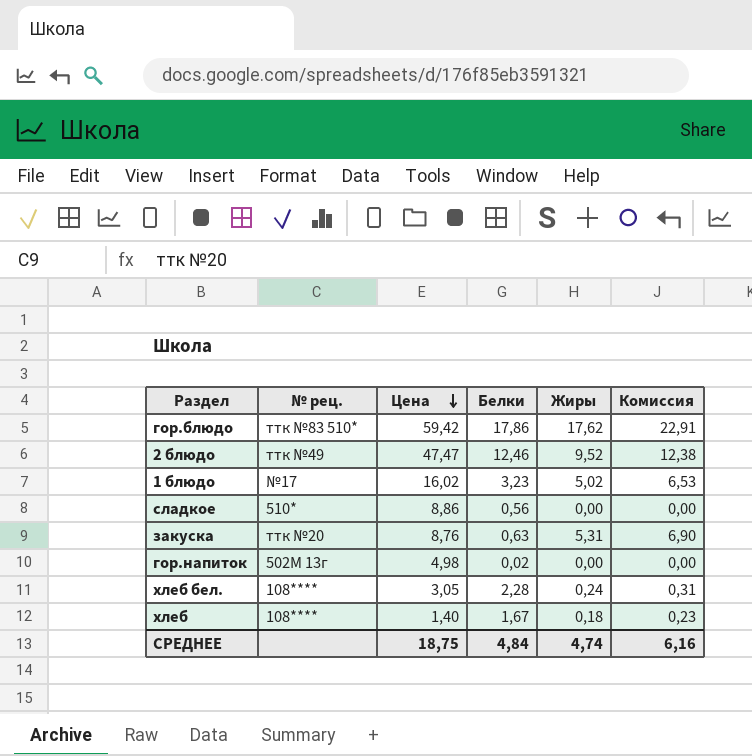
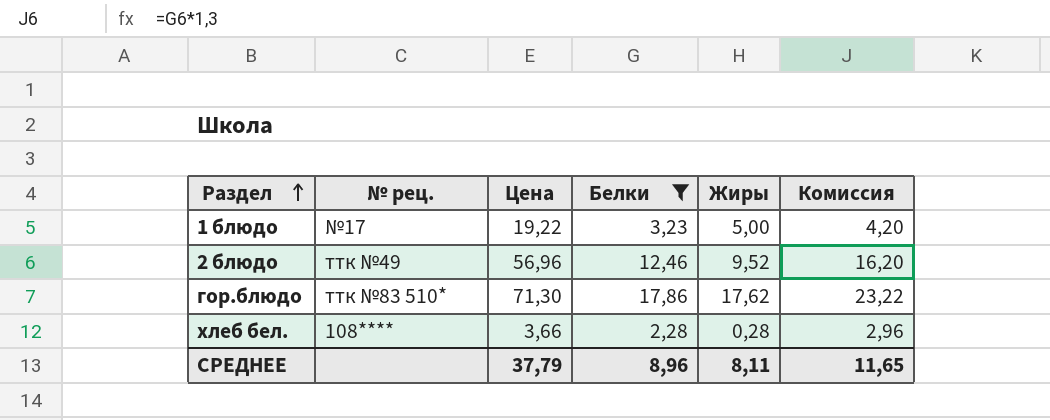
filter: none -> Белки >= 2,28
row order: Цена descending -> Раздел ascending
column Комиссия | formula: [Жиры] * 1,3 -> [Белки] * 1,3
1 блюдо | Цена: 16,02 -> 19,22
1 блюдо | Жиры: 5,02 -> 5,00
2 блюдо | Цена: 47,47 -> 56,96
гор.блюдо | Цена: 59,42 -> 71,30
хлеб бел. | Цена: 3,05 -> 3,66
хлеб бел. | Жиры: 0,24 -> 0,28
СРЕДНЕЕ | Цена: 18,75 -> 37,79
СРЕДНЕЕ | Белки: 4,84 -> 8,96
СРЕДНЕЕ | Жиры: 4,74 -> 8,11
СРЕДНЕЕ | Комиссия: 6,16 -> 11,65

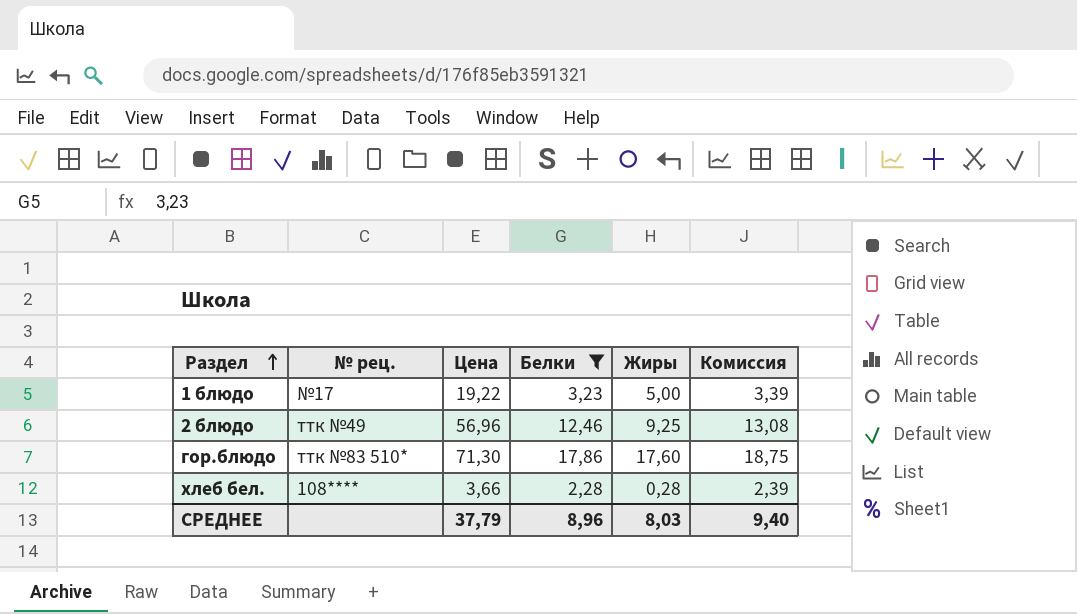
column Комиссия | formula: [Белки] * 1,3 -> [Белки] * 1,05
2 блюдо | Жиры: 9,52 -> 9,25
гор.блюдо | Жиры: 17,62 -> 17,60
СРЕДНЕЕ | Жиры: 8,11 -> 8,03
СРЕДНЕЕ | Комиссия: 11,65 -> 9,40

